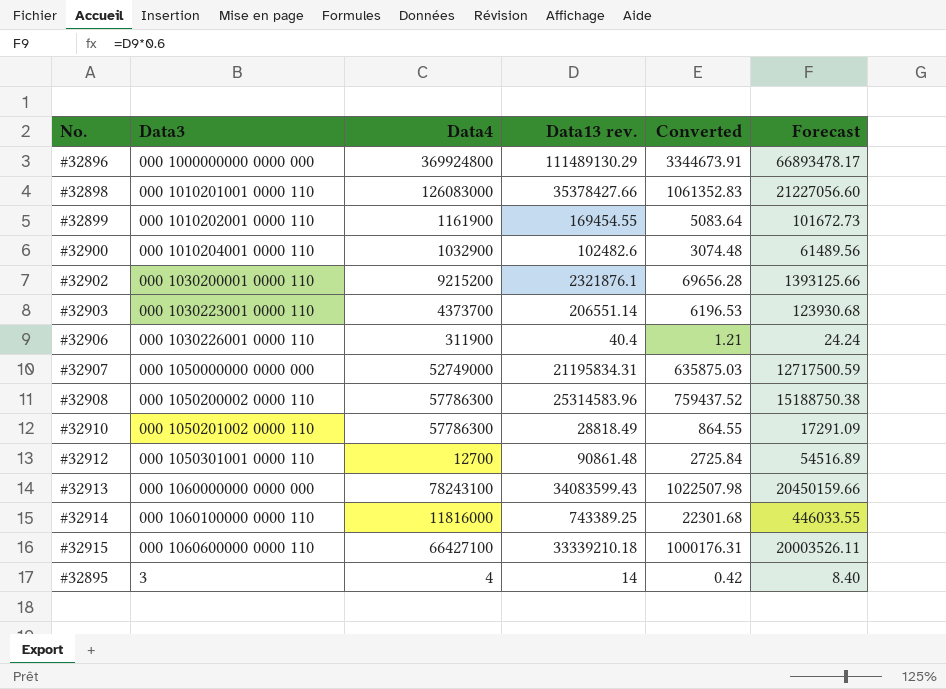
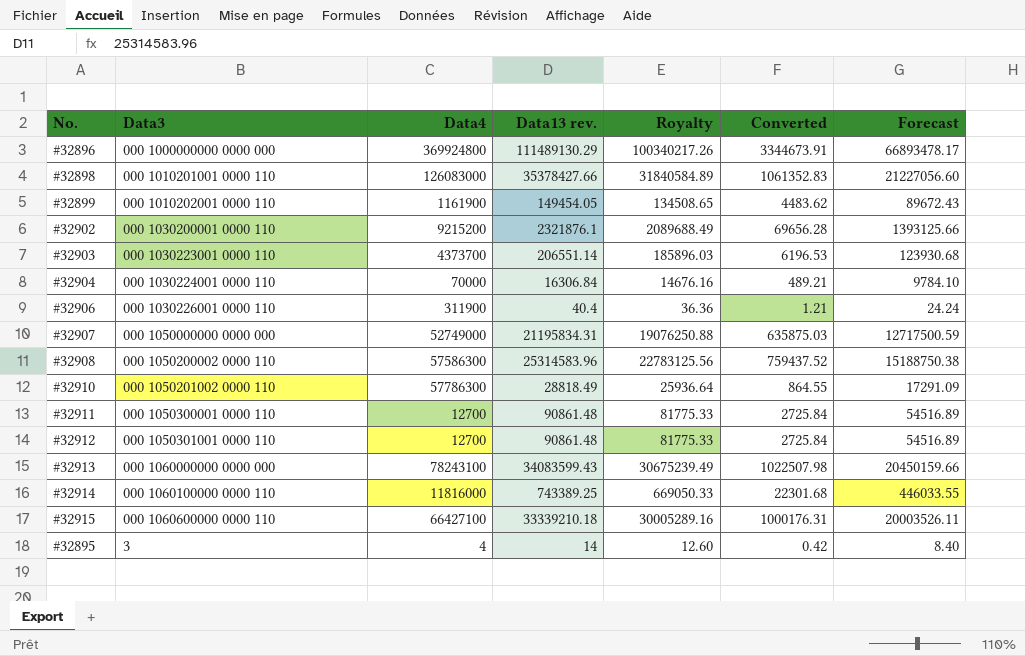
column Royalty | formula: none -> [Data13 rev.] * 0.9
row #32900: 000 1010204001 0000 110 | 1032900 | 102482.6 | 3074.48 | 61489.56 -> none
#32899 | Data13 rev.: 169454.55 -> 149454.05
#32899 | Converted: 5083.64 -> 4483.62
#32899 | Forecast: 101672.73 -> 89672.43
row #32904: none -> 000 1030224001 0000 110 | 70000 | 16306.84 | 14676.16 | 489.21 | 9784.10
#32908 | Data4: 57786300 -> 57586300
row #32911: none -> 000 1050300001 0000 110 | 12700 | 90861.48 | 81775.33 | 2725.84 | 54516.89

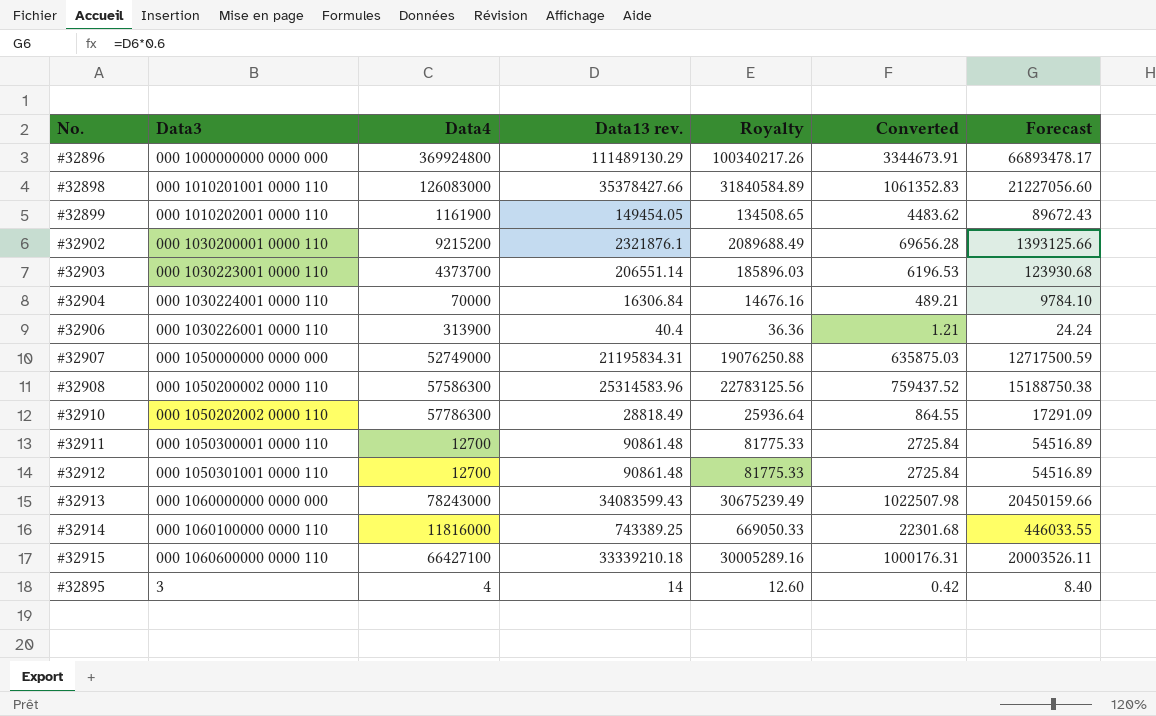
#32906 | Data4: 311900 -> 313900
#32910 | Data3: 000 1050201002 0000 110 -> 000 1050202002 0000 110
#32913 | Data4: 78243100 -> 78243000

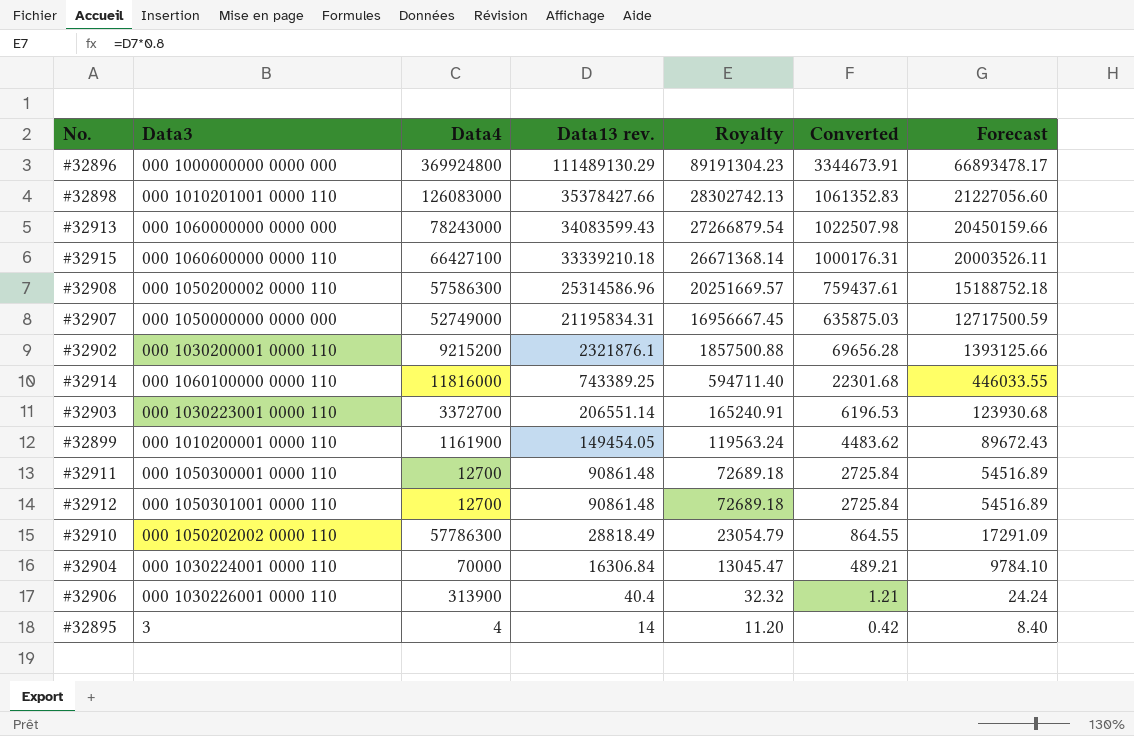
row order: Data3 ascending -> Data13 rev. descending
column Royalty | formula: [Data13 rev.] * 0.9 -> [Data13 rev.] * 0.8
#32908 | Data13 rev.: 25314583.96 -> 25314586.96
#32908 | Converted: 759437.52 -> 759437.61
#32908 | Forecast: 15188750.38 -> 15188752.18
#32903 | Data4: 4373700 -> 3372700
#32899 | Data3: 000 1010202001 0000 110 -> 000 1010200001 0000 110

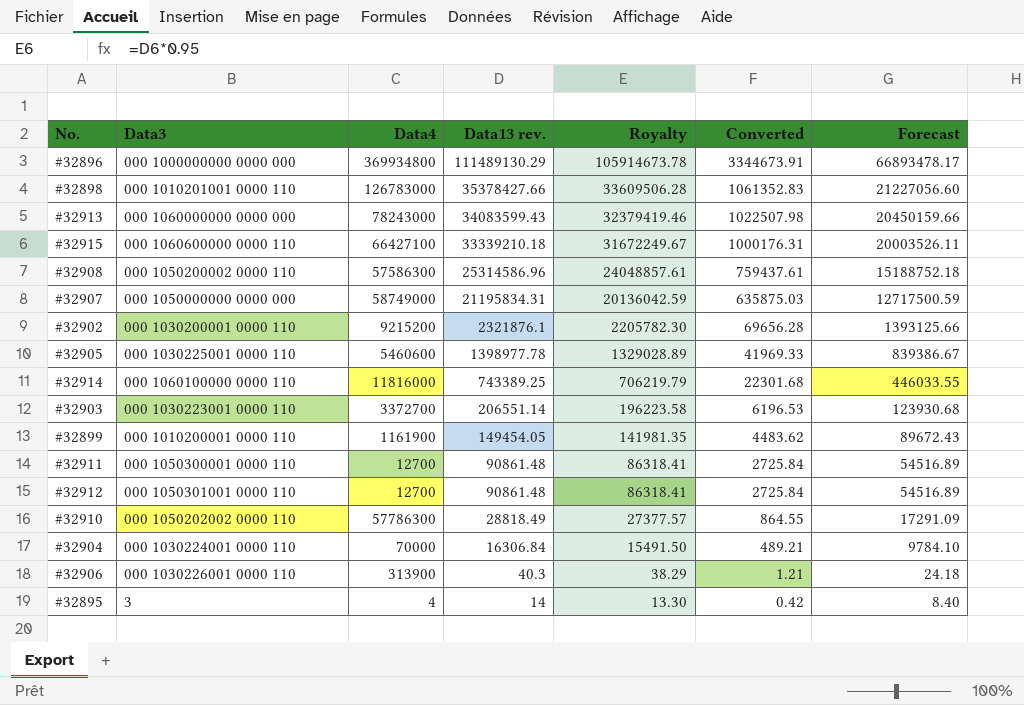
column Royalty | formula: [Data13 rev.] * 0.8 -> [Data13 rev.] * 0.95
#32896 | Data4: 369924800 -> 369934800
#32898 | Data4: 126083000 -> 126783000
#32907 | Data4: 52749000 -> 58749000
row #32905: none -> 000 1030225001 0000 110 | 5460600 | 1398977.78 | 1329028.89 | 41969.33 | 839386.67
#32906 | Data13 rev.: 40.4 -> 40.3
#32906 | Forecast: 24.24 -> 24.18

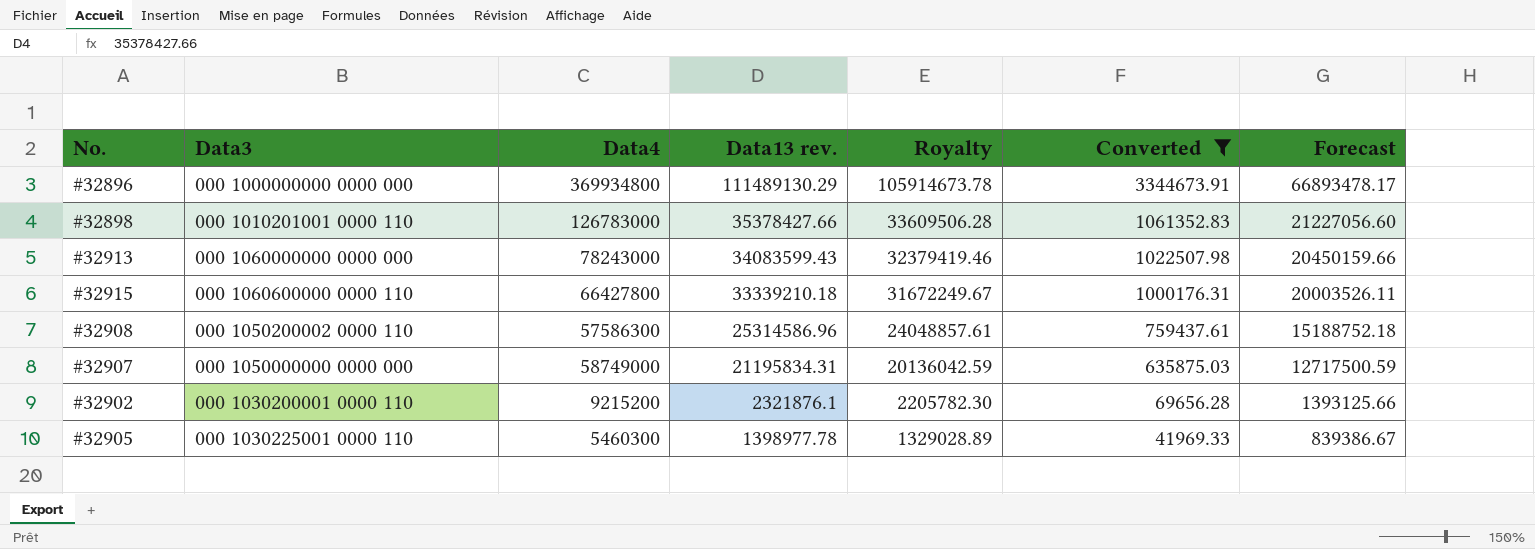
filter: none -> Converted >= 41969.33
#32915 | Data4: 66427100 -> 66427800
#32905 | Data4: 5460600 -> 5460300

